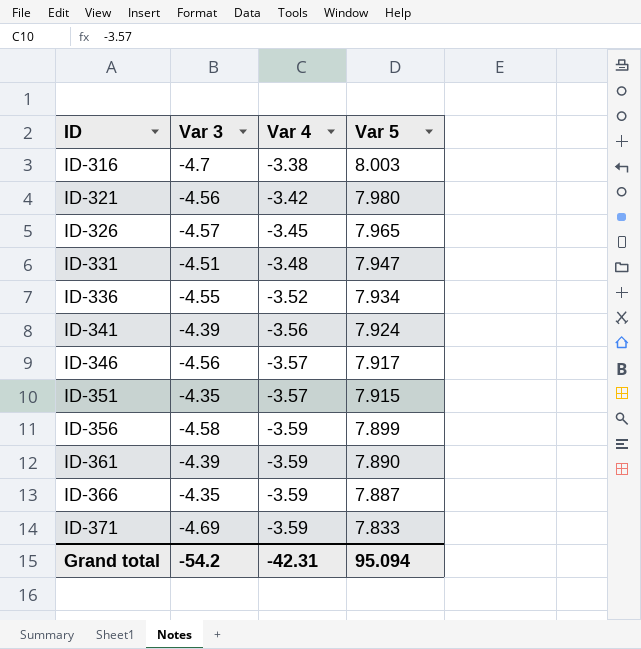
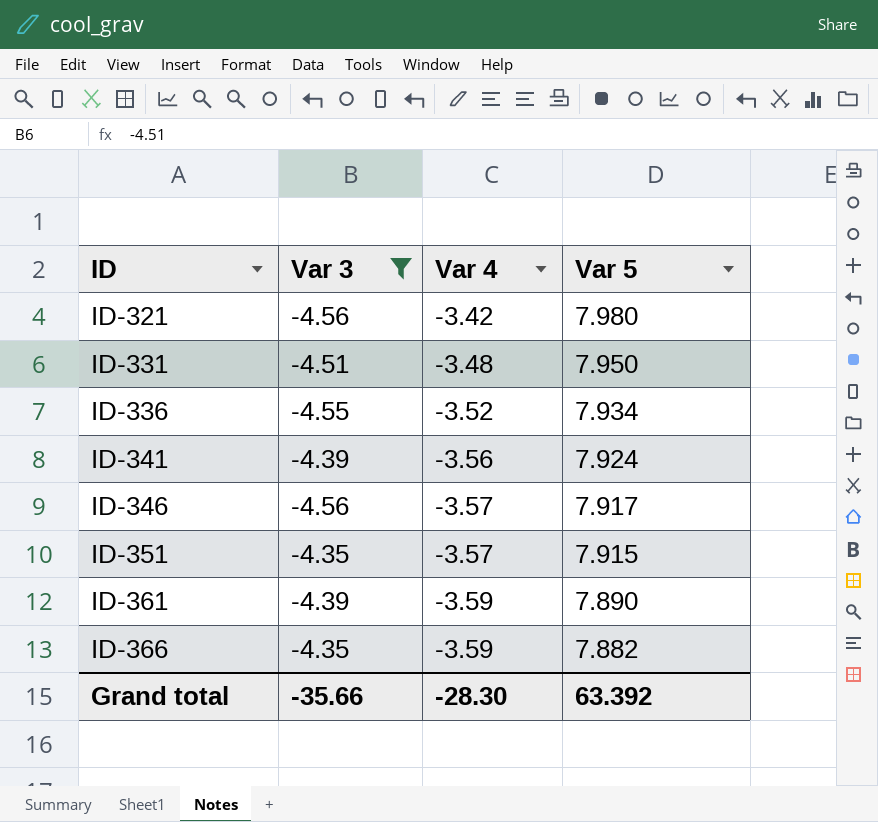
filter: none -> Var 3 >= -4.56
ID-331 | Var 5: 7.947 -> 7.950
ID-366 | Var 5: 7.887 -> 7.882
Grand total | Var 3: -54.2 -> -35.66
Grand total | Var 4: -42.31 -> -28.30
Grand total | Var 5: 95.094 -> 63.392

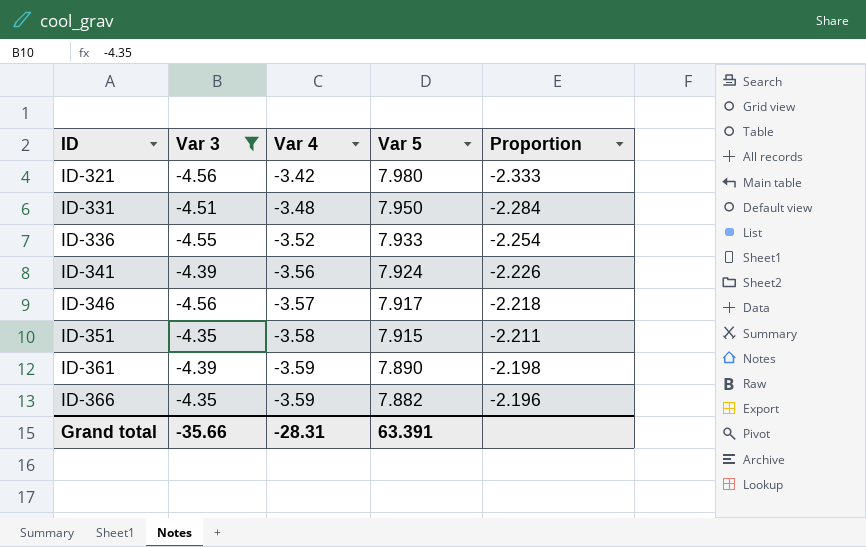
column Proportion | formula: none -> [Var 5] / [Var 4]
ID-336 | Var 5: 7.934 -> 7.933
ID-351 | Var 4: -3.57 -> -3.58
Grand total | Var 4: -28.30 -> -28.31
Grand total | Var 5: 63.392 -> 63.391

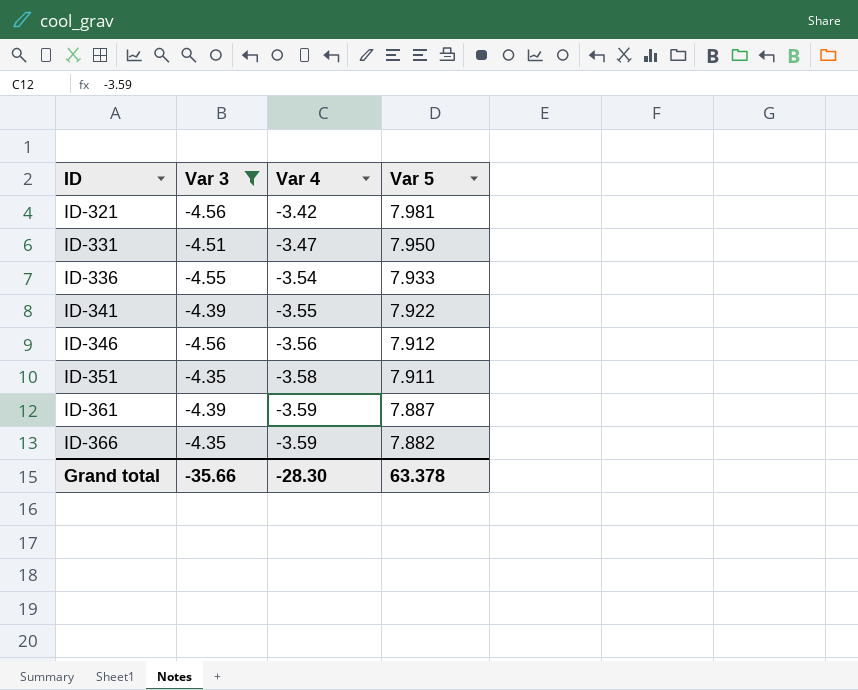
column Proportion | formula: [Var 5] / [Var 4] -> none
ID-321 | Var 5: 7.980 -> 7.981
ID-331 | Var 4: -3.48 -> -3.47
ID-336 | Var 4: -3.52 -> -3.54
ID-341 | Var 4: -3.56 -> -3.55
ID-341 | Var 5: 7.924 -> 7.922
ID-346 | Var 4: -3.57 -> -3.56
ID-346 | Var 5: 7.917 -> 7.912
ID-351 | Var 5: 7.915 -> 7.911
ID-361 | Var 5: 7.890 -> 7.887
Grand total | Var 4: -28.31 -> -28.30
Grand total | Var 5: 63.391 -> 63.378

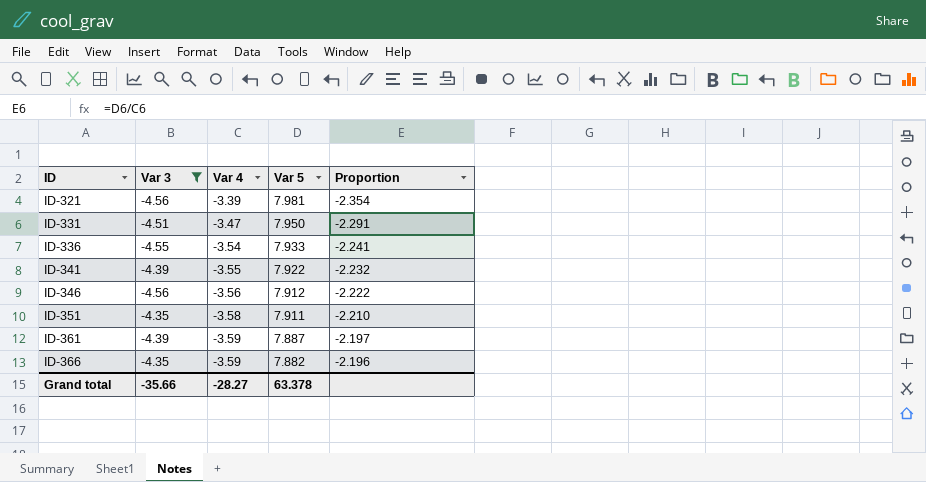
column Proportion | formula: none -> [Var 5] / [Var 4]
ID-321 | Var 4: -3.42 -> -3.39
Grand total | Var 4: -28.30 -> -28.27

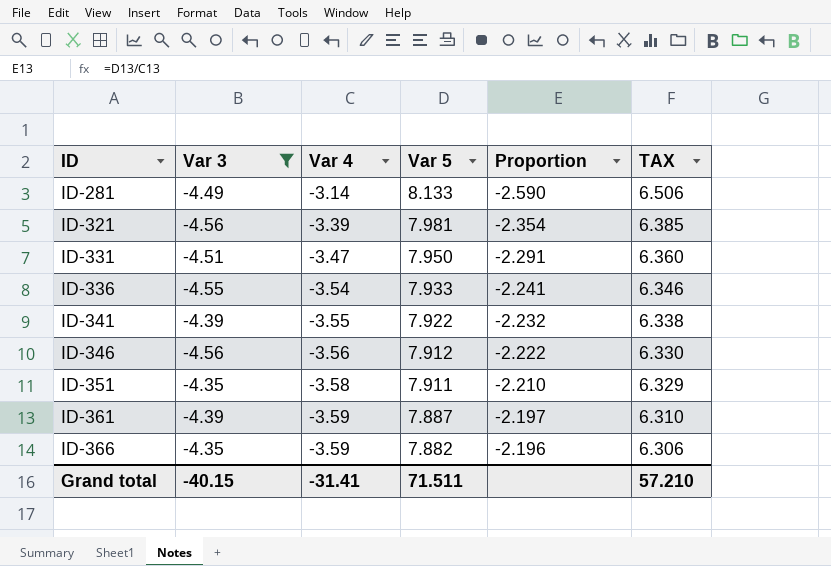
column TAX | formula: none -> [Var 5] * 0.8
row ID-281: none -> -4.49 | -3.14 | 8.133 | -2.590 | 6.506
Grand total | Var 3: -35.66 -> -40.15
Grand total | Var 4: -28.27 -> -31.41
Grand total | Var 5: 63.378 -> 71.511

